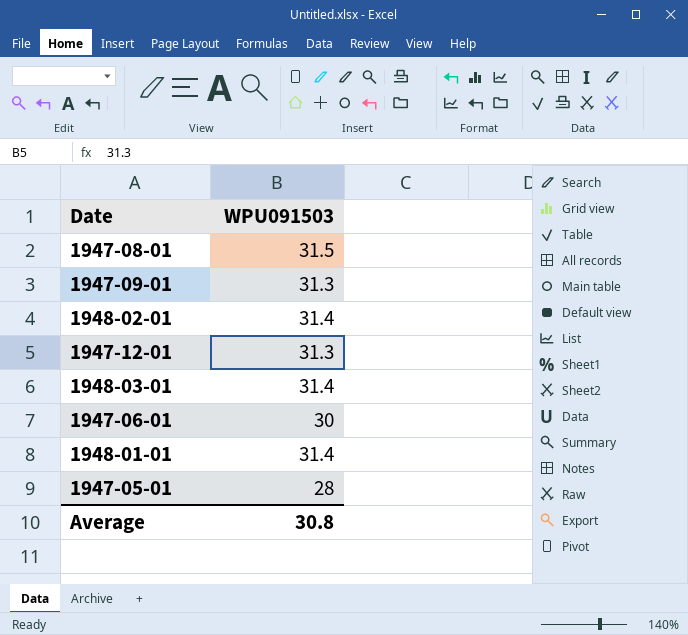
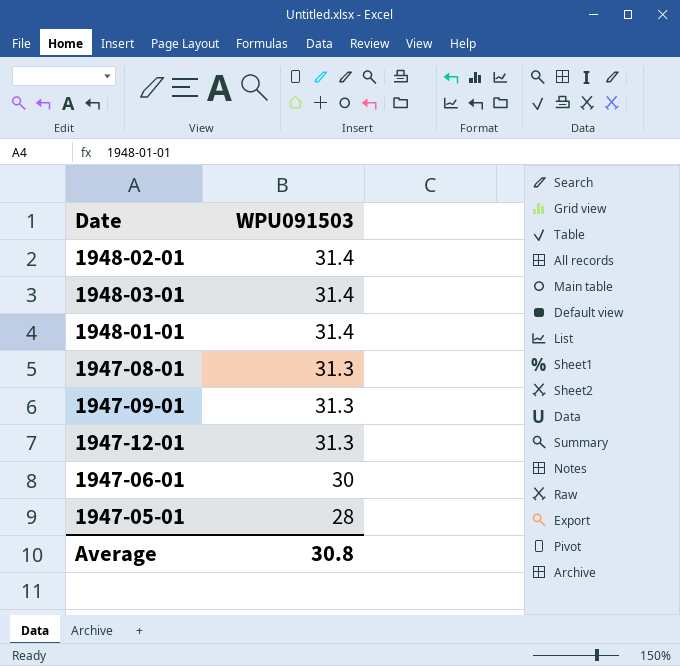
row order: none -> WPU091503 descending
1947-08-01 | WPU091503: 31.5 -> 31.3

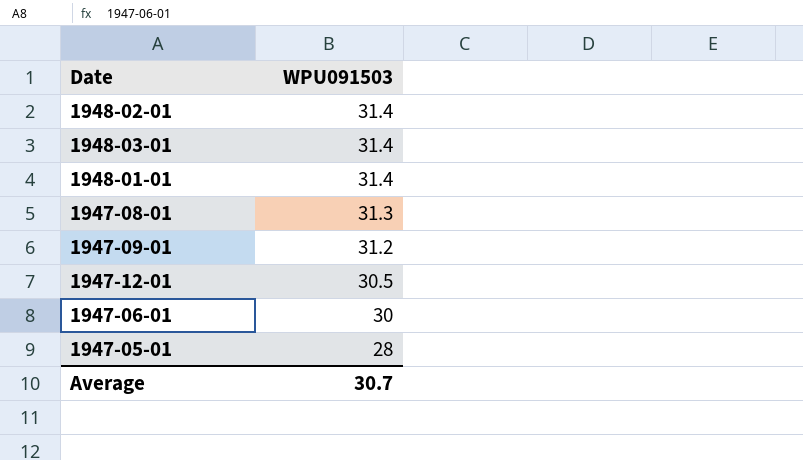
1947-09-01 | WPU091503: 31.3 -> 31.2
1947-12-01 | WPU091503: 31.3 -> 30.5
Average | WPU091503: 30.8 -> 30.7

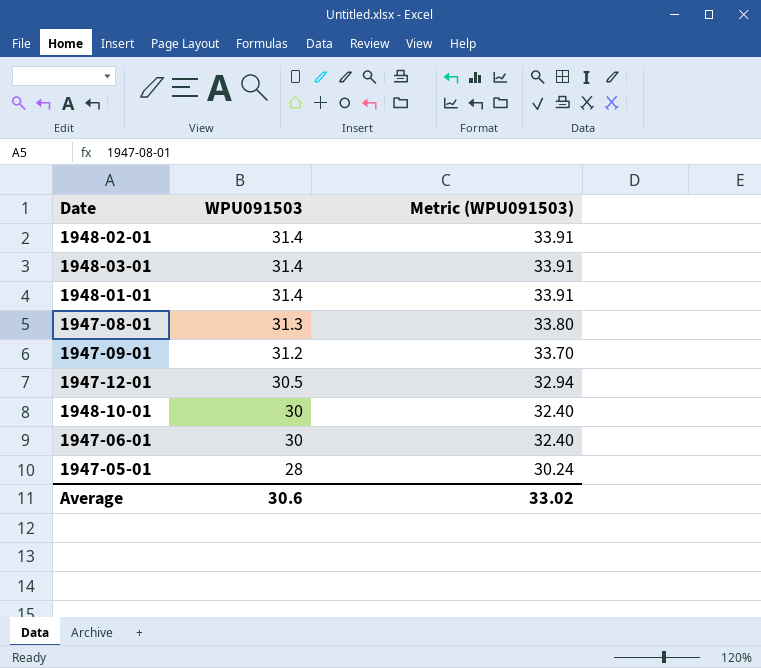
column Metric (WPU091503) | formula: none -> [WPU091503] * 1.08
row 1948-10-01: none -> 30 | 32.40
Average | WPU091503: 30.7 -> 30.6

